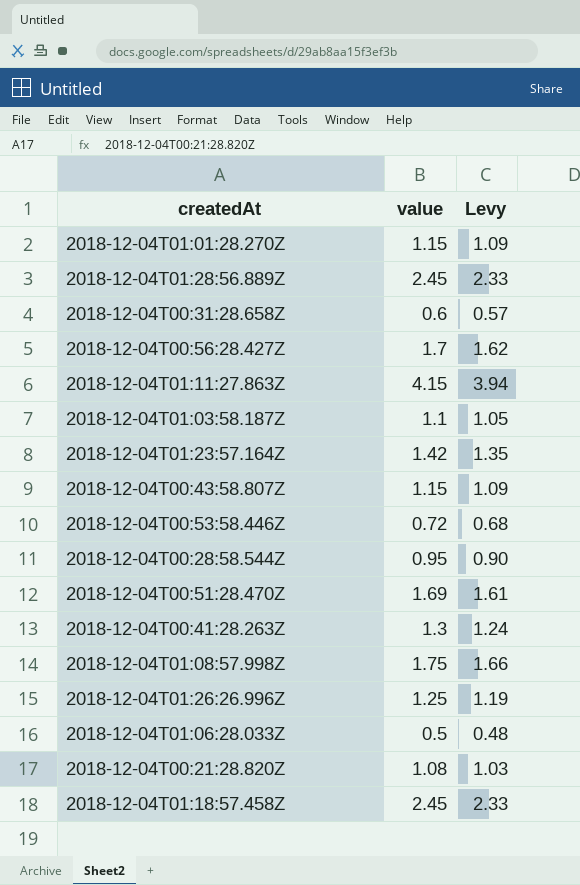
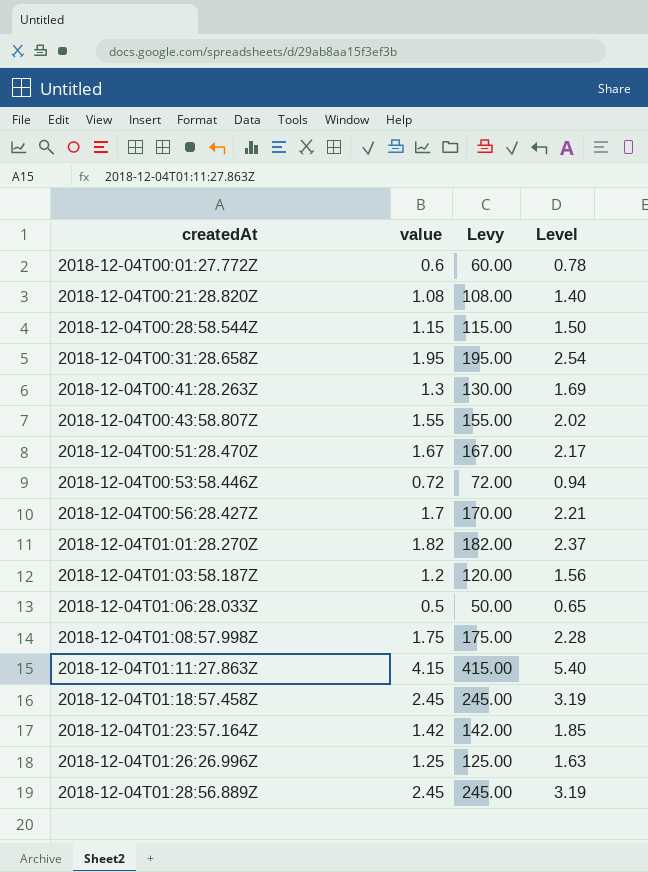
row order: none -> createdAt ascending
column Levy | formula: [value] * 0.95 -> [value] * 100
column Level | formula: none -> [value] * 1.3
row 2018-12-04T00:01:27.772Z: none -> 0.6 | 60.00 | 0.78
2018-12-04T00:28:58.544Z | value: 0.95 -> 1.15
2018-12-04T00:31:28.658Z | value: 0.6 -> 1.95
2018-12-04T00:43:58.807Z | value: 1.15 -> 1.55
2018-12-04T00:51:28.470Z | value: 1.69 -> 1.67
2018-12-04T01:01:28.270Z | value: 1.15 -> 1.82
2018-12-04T01:03:58.187Z | value: 1.1 -> 1.2

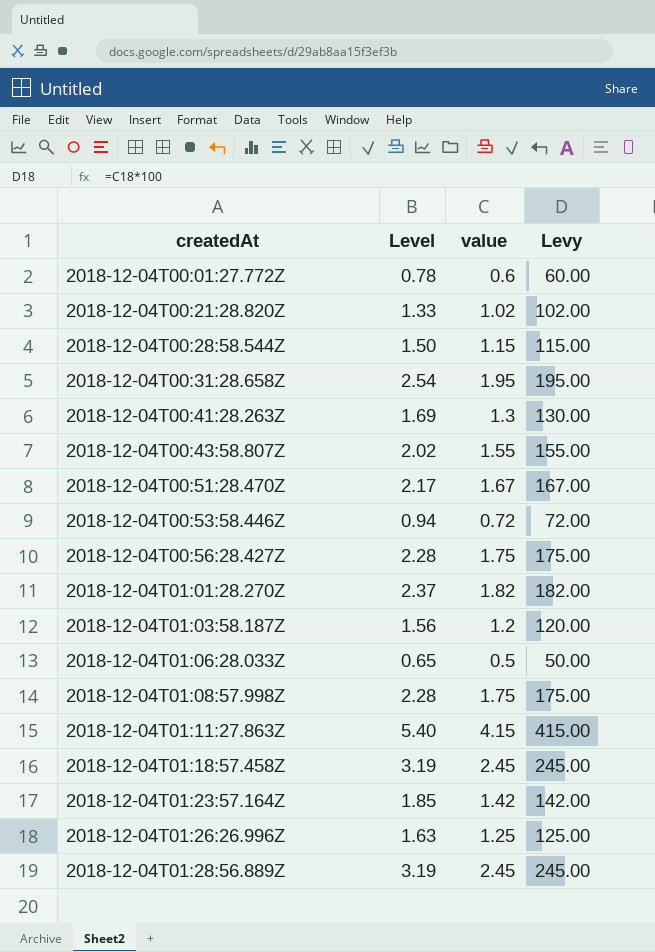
column Level | position: 4 -> 2
2018-12-04T00:21:28.820Z | Level: 1.40 -> 1.33
2018-12-04T00:21:28.820Z | value: 1.08 -> 1.02
2018-12-04T00:21:28.820Z | Levy: 108.00 -> 102.00
2018-12-04T00:56:28.427Z | Level: 2.21 -> 2.28
2018-12-04T00:56:28.427Z | value: 1.7 -> 1.75
2018-12-04T00:56:28.427Z | Levy: 170.00 -> 175.00

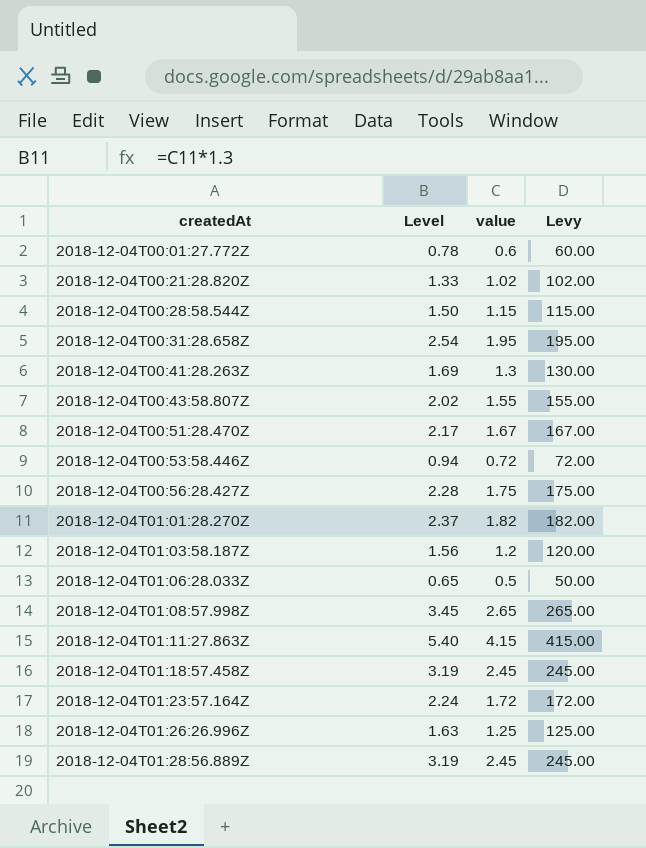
2018-12-04T01:08:57.998Z | Level: 2.28 -> 3.45
2018-12-04T01:08:57.998Z | value: 1.75 -> 2.65
2018-12-04T01:08:57.998Z | Levy: 175.00 -> 265.00
2018-12-04T01:23:57.164Z | Level: 1.85 -> 2.24
2018-12-04T01:23:57.164Z | value: 1.42 -> 1.72
2018-12-04T01:23:57.164Z | Levy: 142.00 -> 172.00

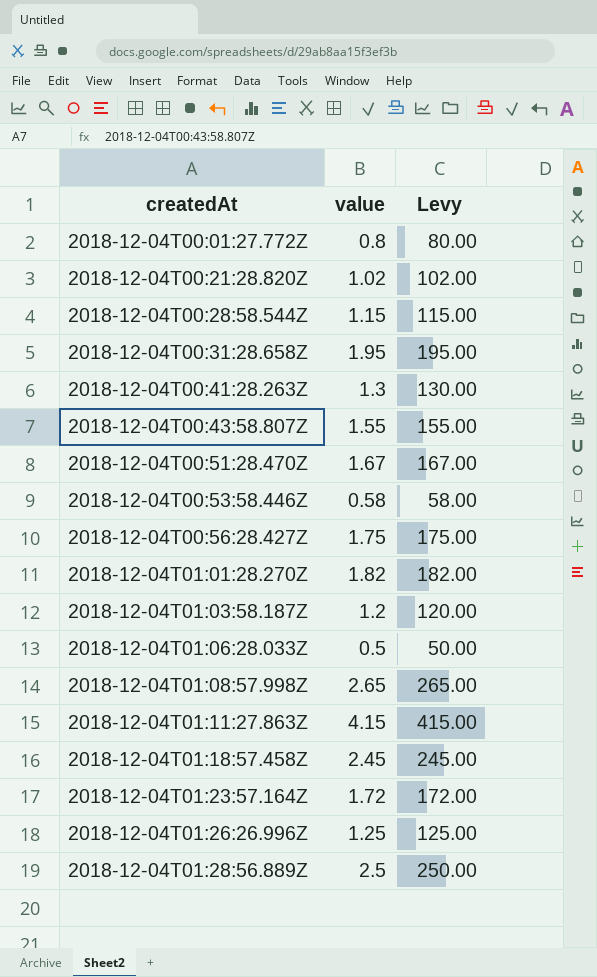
column Level | formula: [value] * 1.3 -> none
2018-12-04T00:01:27.772Z | value: 0.6 -> 0.8
2018-12-04T00:01:27.772Z | Levy: 60.00 -> 80.00
2018-12-04T00:53:58.446Z | value: 0.72 -> 0.58
2018-12-04T00:53:58.446Z | Levy: 72.00 -> 58.00
2018-12-04T01:28:56.889Z | value: 2.45 -> 2.5
2018-12-04T01:28:56.889Z | Levy: 245.00 -> 250.00

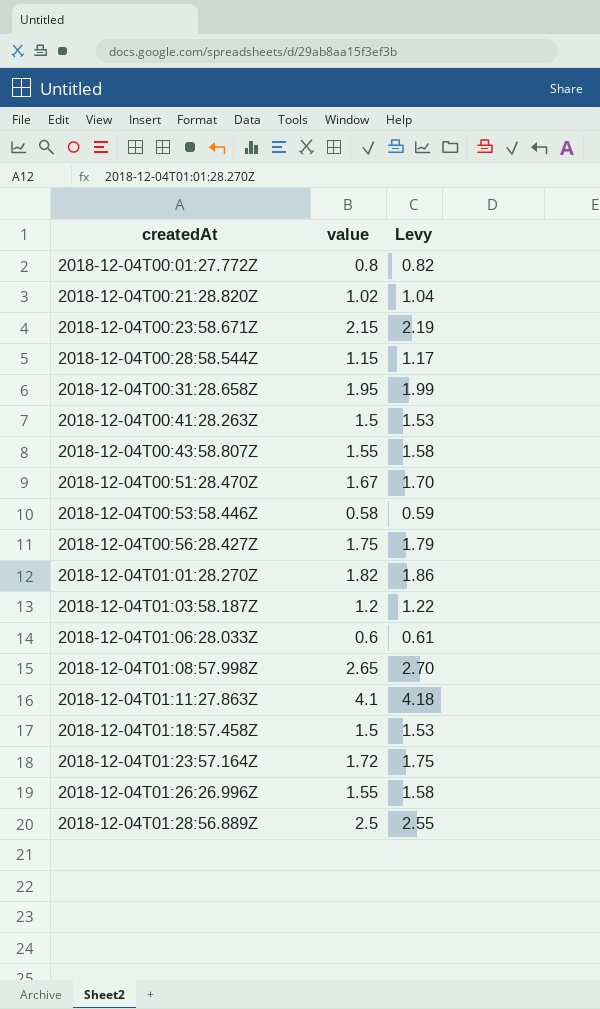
column Levy | formula: [value] * 100 -> [value] * 1.02
row 2018-12-04T00:23:58.671Z: none -> 2.15 | 2.19
2018-12-04T00:41:28.263Z | value: 1.3 -> 1.5
2018-12-04T01:06:28.033Z | value: 0.5 -> 0.6
2018-12-04T01:11:27.863Z | value: 4.15 -> 4.1
2018-12-04T01:18:57.458Z | value: 2.45 -> 1.5
2018-12-04T01:26:26.996Z | value: 1.25 -> 1.55

